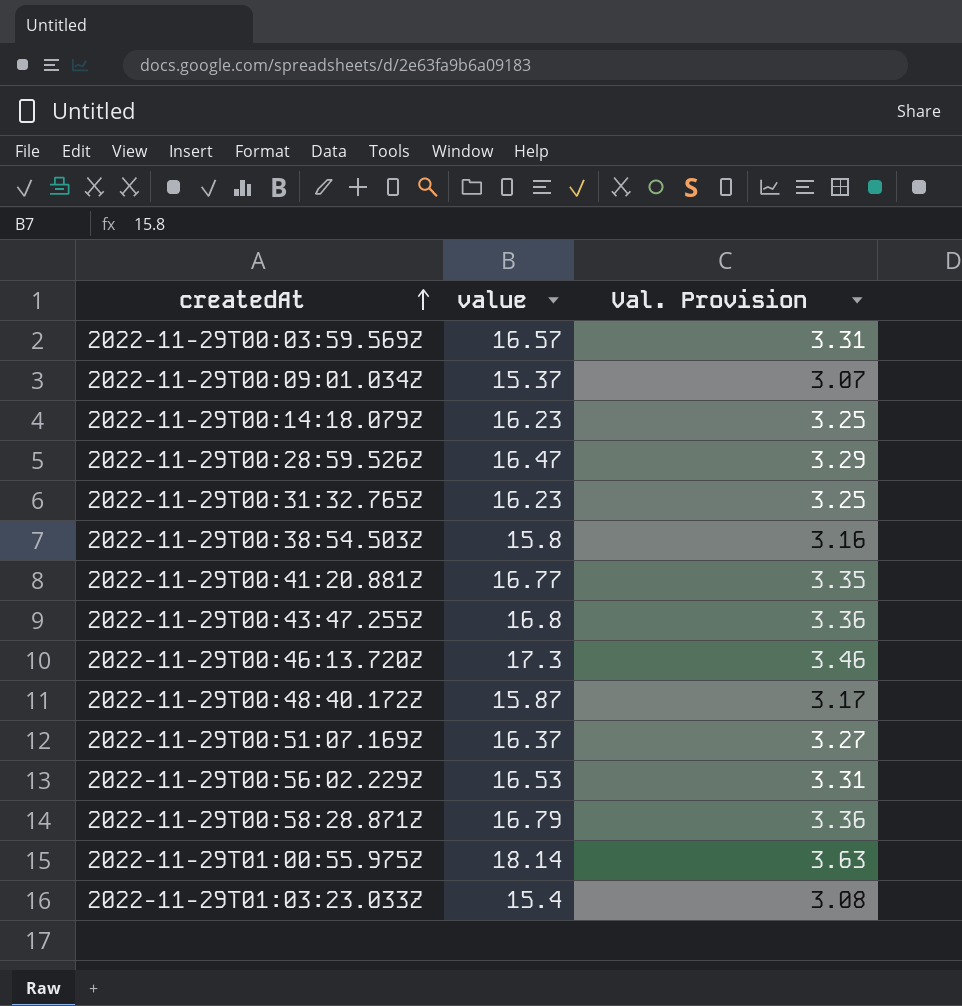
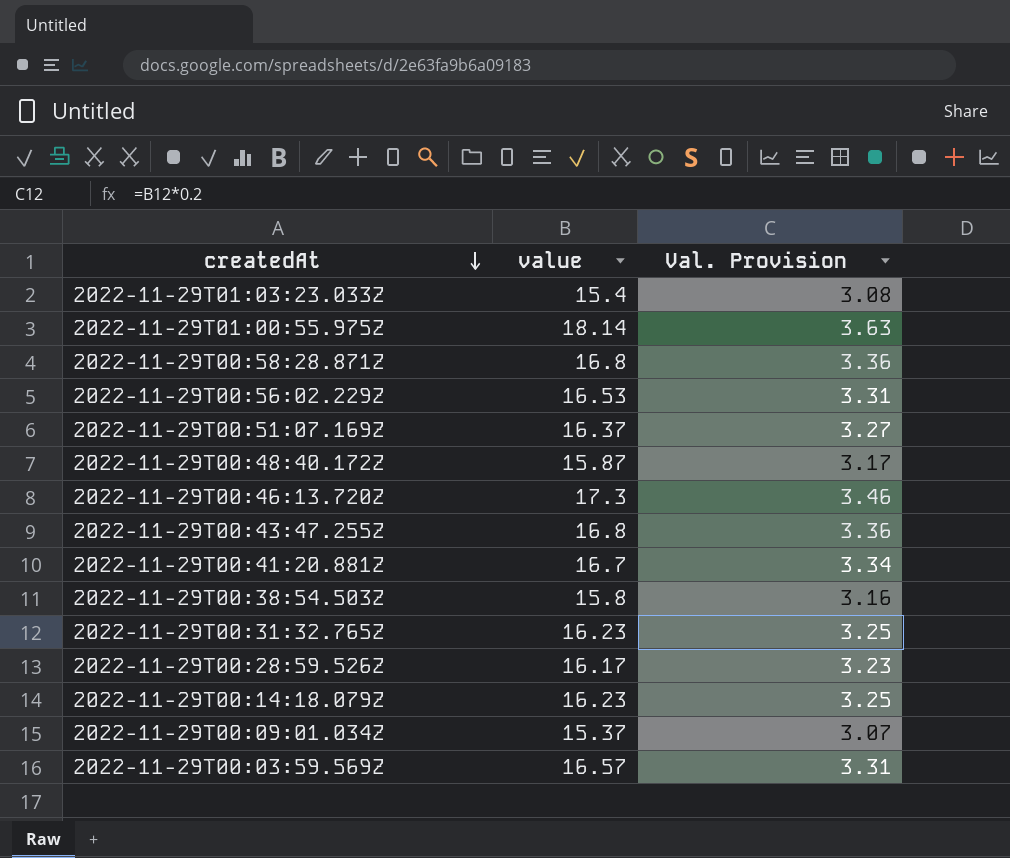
row order: createdAt ascending -> createdAt descending
2022-11-29T00:58:28.871Z | value: 16.79 -> 16.8
2022-11-29T00:41:20.881Z | value: 16.77 -> 16.7
2022-11-29T00:41:20.881Z | Val. Provision: 3.35 -> 3.34
2022-11-29T00:28:59.526Z | value: 16.47 -> 16.17
2022-11-29T00:28:59.526Z | Val. Provision: 3.29 -> 3.23

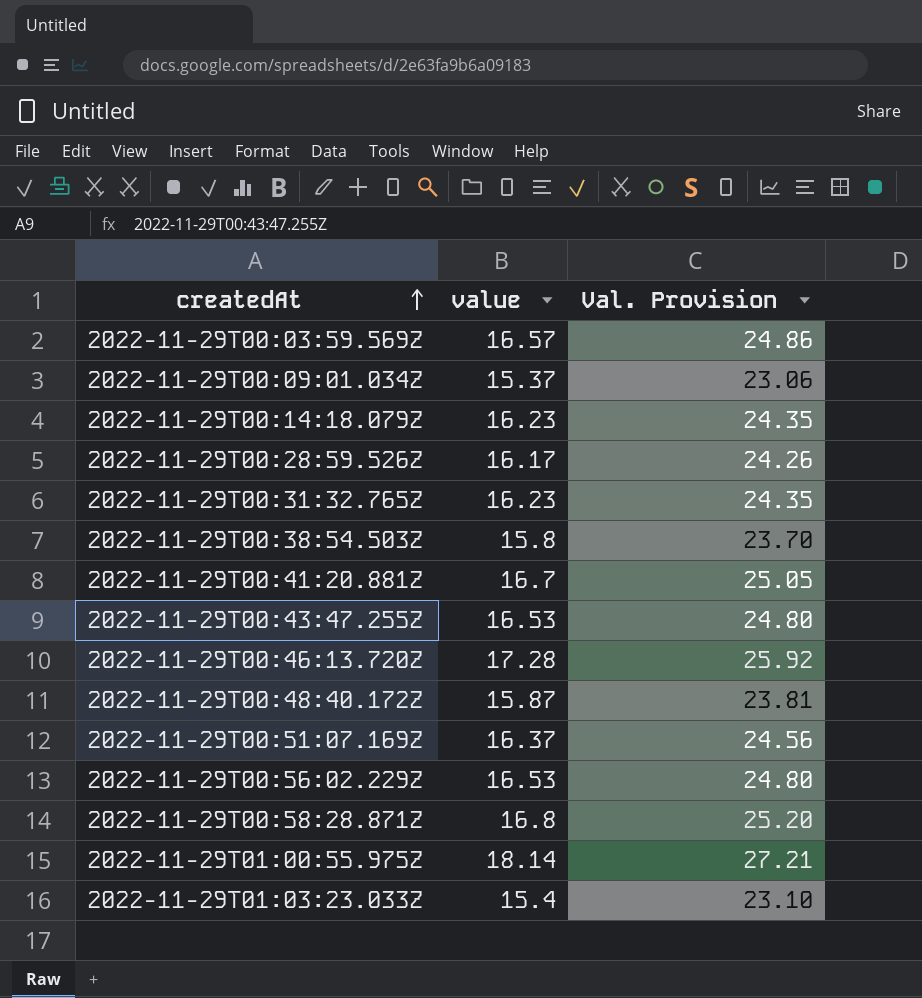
row order: createdAt descending -> createdAt ascending
column Val. Provision | formula: [value] * 0.2 -> [value] * 1.5
2022-11-29T00:43:47.255Z | value: 16.8 -> 16.53
2022-11-29T00:46:13.720Z | value: 17.3 -> 17.28

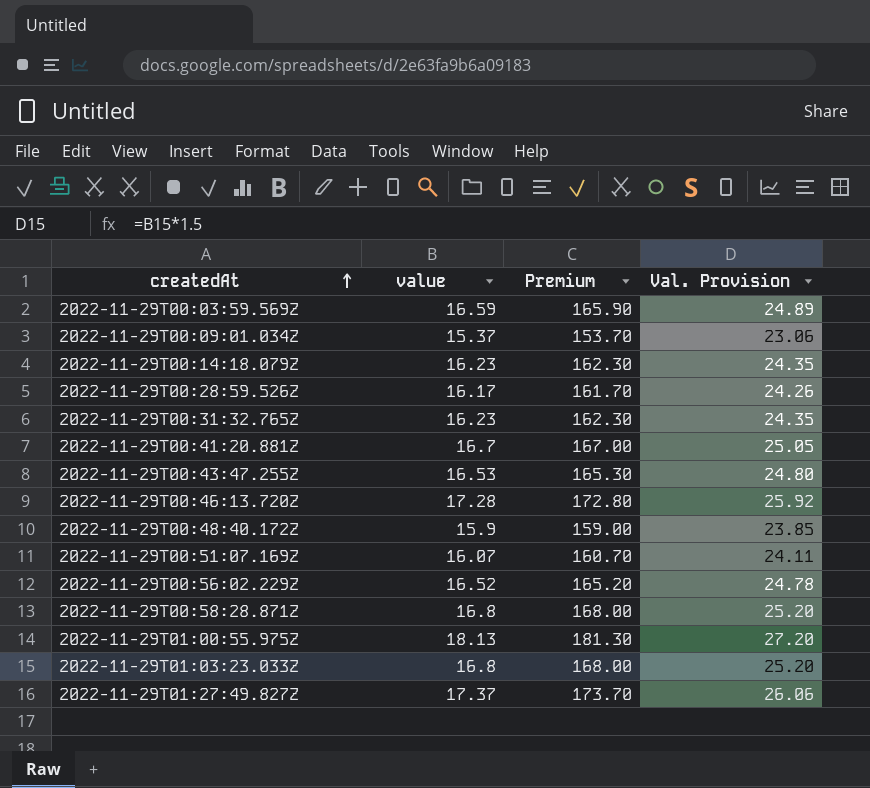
column Premium | formula: none -> [value] * 10
row 2022-11-29T00:38:54.503Z: 15.8 | 23.70 -> none
2022-11-29T00:03:59.569Z | value: 16.57 -> 16.59
2022-11-29T00:03:59.569Z | Val. Provision: 24.86 -> 24.89
2022-11-29T00:48:40.172Z | value: 15.87 -> 15.9
2022-11-29T00:48:40.172Z | Val. Provision: 23.81 -> 23.85
2022-11-29T00:51:07.169Z | value: 16.37 -> 16.07
2022-11-29T00:51:07.169Z | Val. Provision: 24.56 -> 24.11
2022-11-29T00:56:02.229Z | value: 16.53 -> 16.52
2022-11-29T00:56:02.229Z | Val. Provision: 24.80 -> 24.78
2022-11-29T01:00:55.975Z | value: 18.14 -> 18.13
2022-11-29T01:00:55.975Z | Val. Provision: 27.21 -> 27.20
2022-11-29T01:03:23.033Z | value: 15.4 -> 16.8
2022-11-29T01:03:23.033Z | Val. Provision: 23.10 -> 25.20
row 2022-11-29T01:27:49.827Z: none -> 17.37 | 173.70 | 26.06

